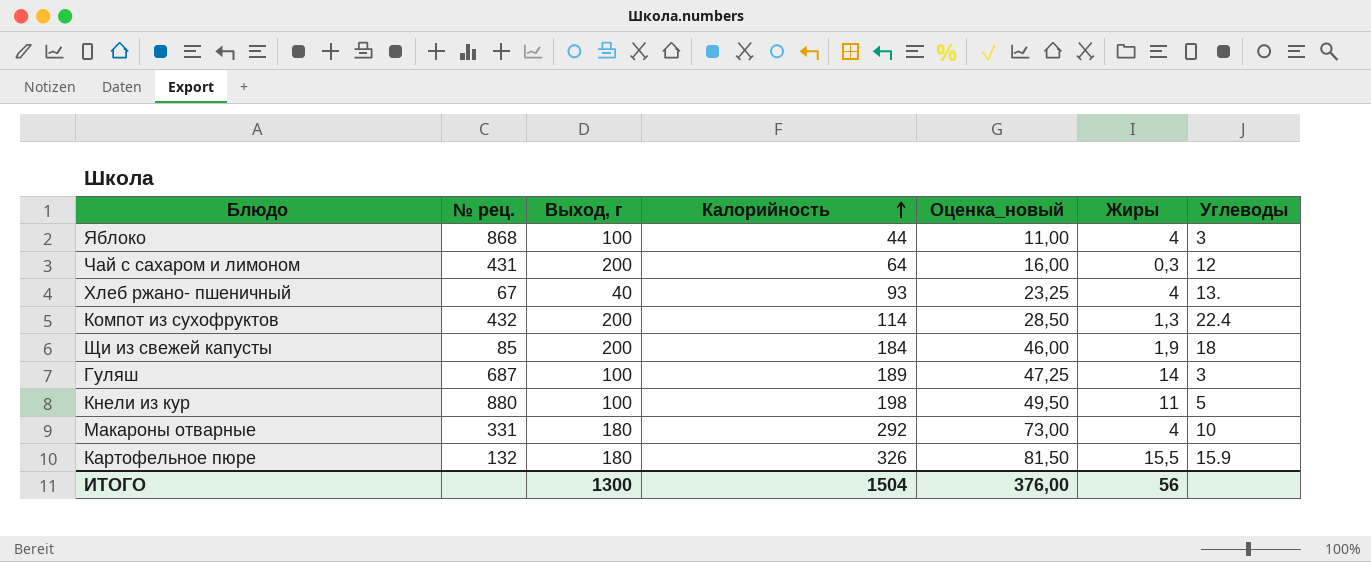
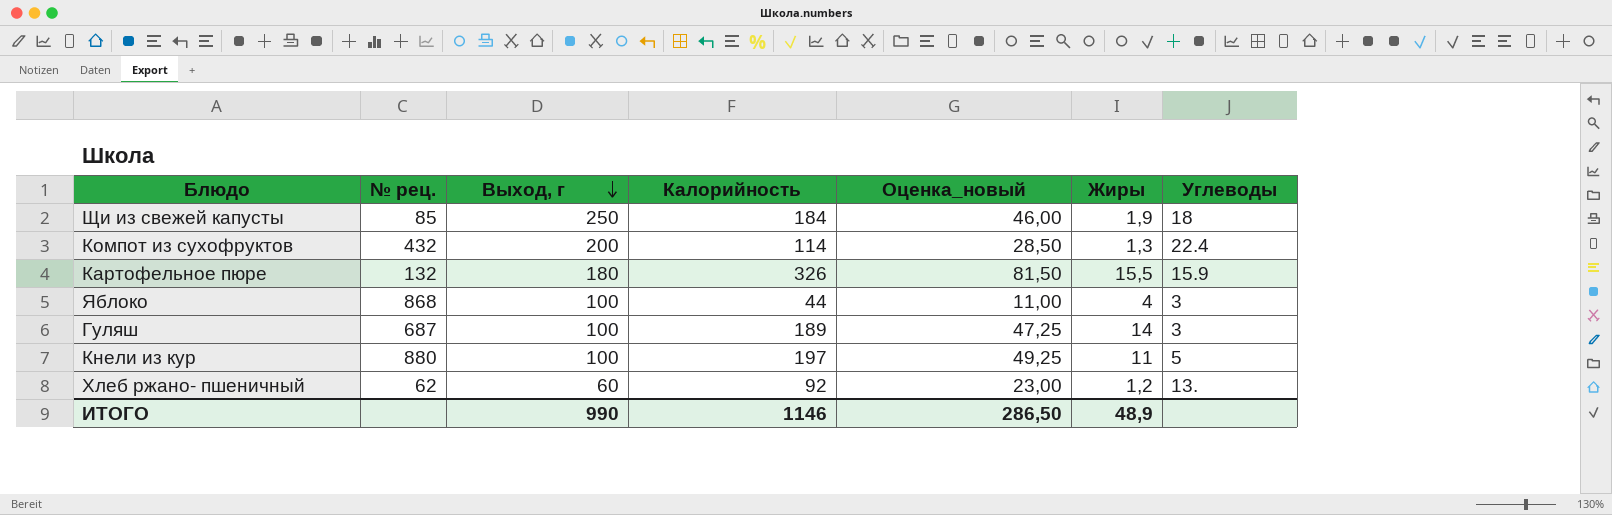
row order: Калорийность ascending -> Выход, г descending
row Чай с сахаром и лимоном: 431 | 200 | 64 | 16,00 | 0,3 | 12 -> none
row Макароны отварные: 331 | 180 | 292 | 73,00 | 4 | 10 -> none
Щи из свежей капусты | Выход, г: 200 -> 250
Кнели из кур | Калорийность: 198 -> 197
Кнели из кур | Оценка_новый: 49,50 -> 49,25
Хлеб ржано- пшеничный | № рец.: 67 -> 62
Хлеб ржано- пшеничный | Выход, г: 40 -> 60
Хлеб ржано- пшеничный | Калорийность: 93 -> 92
Хлеб ржано- пшеничный | Оценка_новый: 23,25 -> 23,00
Хлеб ржано- пшеничный | Жиры: 4 -> 1,2
ИТОГО | Выход, г: 1300 -> 990
ИТОГО | Калорийность: 1504 -> 1146
ИТОГО | Оценка_новый: 376,00 -> 286,50
ИТОГО | Жиры: 56 -> 48,9

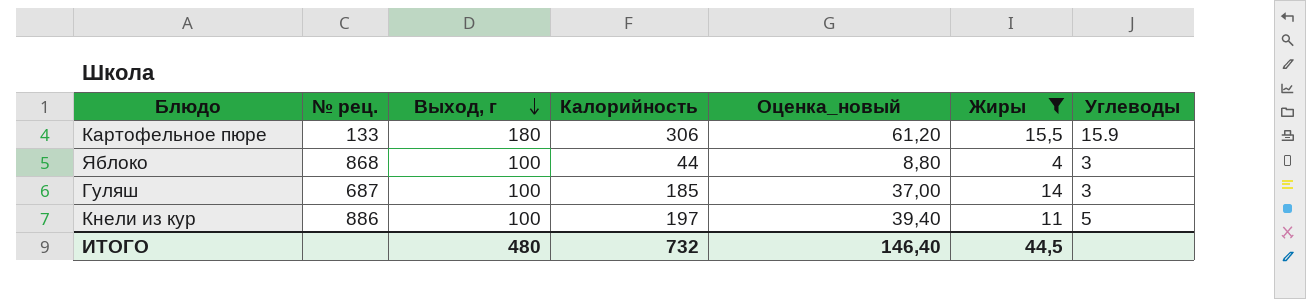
filter: none -> Жиры >= 4
column Оценка_новый | formula: [Калорийность] * 0,25 -> [Калорийность] * 0,2
Картофельное пюре | № рец.: 132 -> 133
Картофельное пюре | Калорийность: 326 -> 306
Гуляш | Калорийность: 189 -> 185
Кнели из кур | № рец.: 880 -> 886
ИТОГО | Выход, г: 990 -> 480
ИТОГО | Калорийность: 1146 -> 732
ИТОГО | Оценка_новый: 286,50 -> 146,40
ИТОГО | Жиры: 48,9 -> 44,5

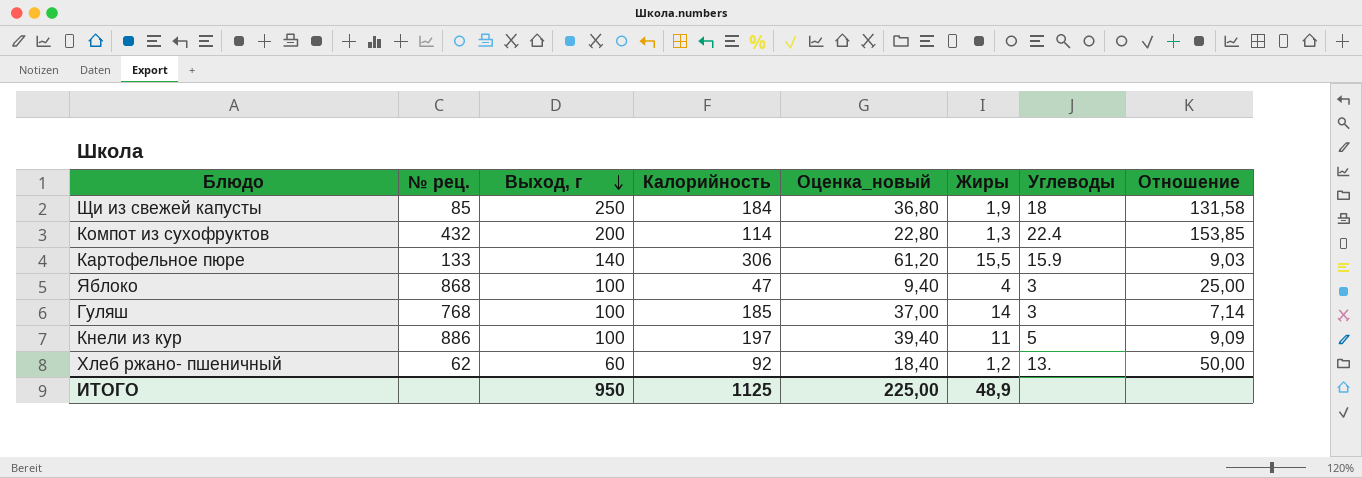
filter: Жиры >= 4 -> none
column Отношение | formula: none -> [Выход, г] / [Жиры]
Картофельное пюре | Выход, г: 180 -> 140
Яблоко | Калорийность: 44 -> 47
Яблоко | Оценка_новый: 8,80 -> 9,40
Гуляш | № рец.: 687 -> 768
ИТОГО | Выход, г: 480 -> 950
ИТОГО | Калорийность: 732 -> 1125
ИТОГО | Оценка_новый: 146,40 -> 225,00
ИТОГО | Жиры: 44,5 -> 48,9

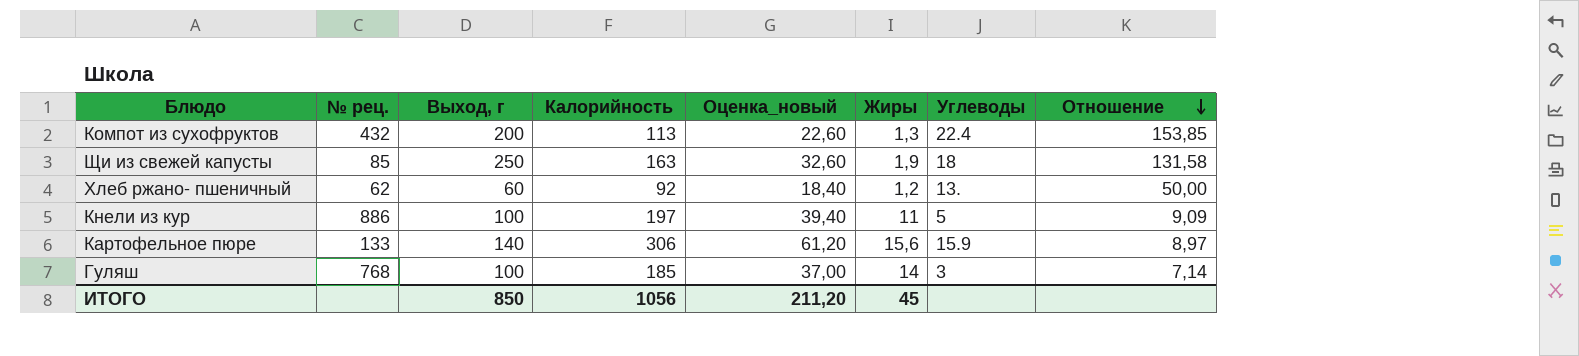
row order: Выход, г descending -> Отношение descending
row Яблоко: 868 | 100 | 47 | 9,40 | 4 | 3 | 25,00 -> none
Компот из сухофруктов | Калорийность: 114 -> 113
Компот из сухофруктов | Оценка_новый: 22,80 -> 22,60
Щи из свежей капусты | Калорийность: 184 -> 163
Щи из свежей капусты | Оценка_новый: 36,80 -> 32,60
Картофельное пюре | Жиры: 15,5 -> 15,6
Картофельное пюре | Отношение: 9,03 -> 8,97
ИТОГО | Выход, г: 950 -> 850
ИТОГО | Калорийность: 1125 -> 1056
ИТОГО | Оценка_новый: 225,00 -> 211,20
ИТОГО | Жиры: 48,9 -> 45

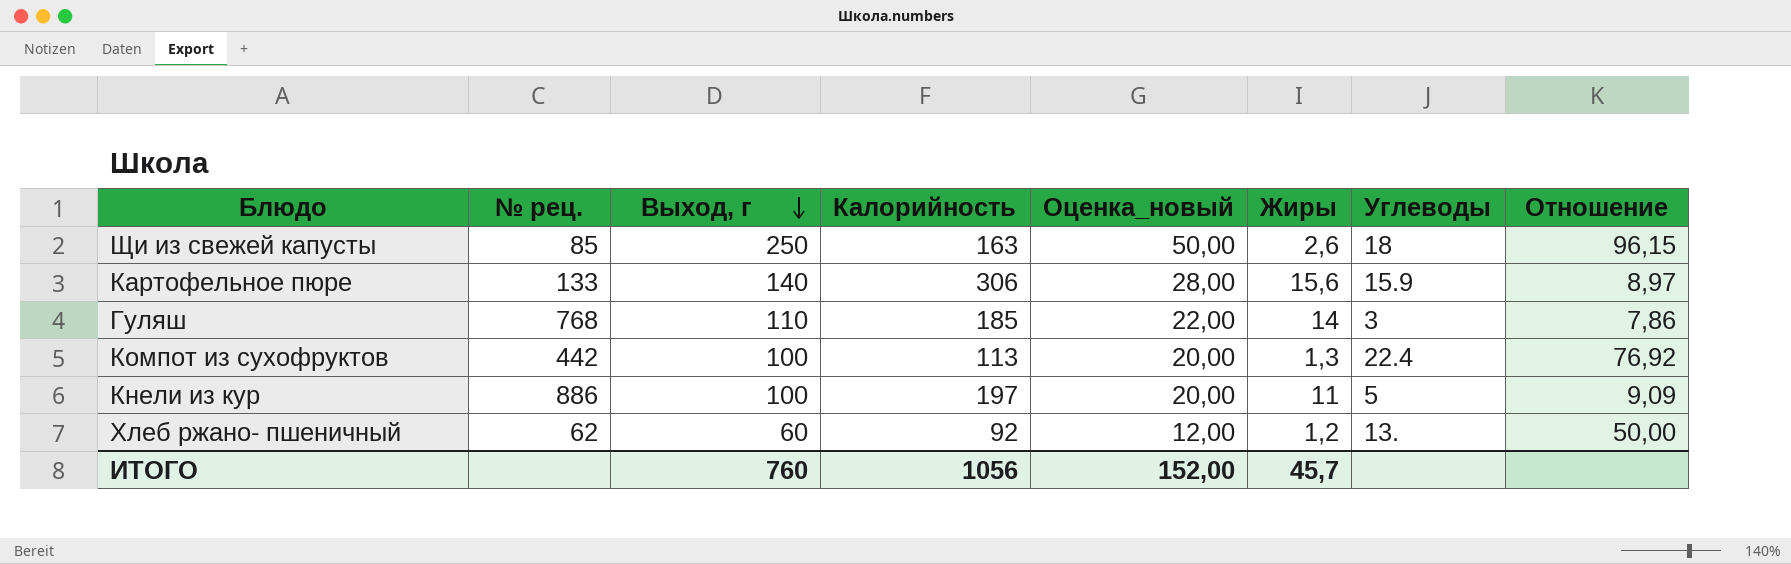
row order: Отношение descending -> Выход, г descending
column Оценка_новый | formula: [Калорийность] * 0,2 -> [Выход, г] * 0,2
Щи из свежей капусты | Жиры: 1,9 -> 2,6
Щи из свежей капусты | Отношение: 131,58 -> 96,15
Гуляш | Выход, г: 100 -> 110
Гуляш | Отношение: 7,14 -> 7,86
Компот из сухофруктов | № рец.: 432 -> 442
Компот из сухофруктов | Выход, г: 200 -> 100
Компот из сухофруктов | Отношение: 153,85 -> 76,92
ИТОГО | Выход, г: 850 -> 760
ИТОГО | Оценка_новый: 211,20 -> 152,00
ИТОГО | Жиры: 45 -> 45,7

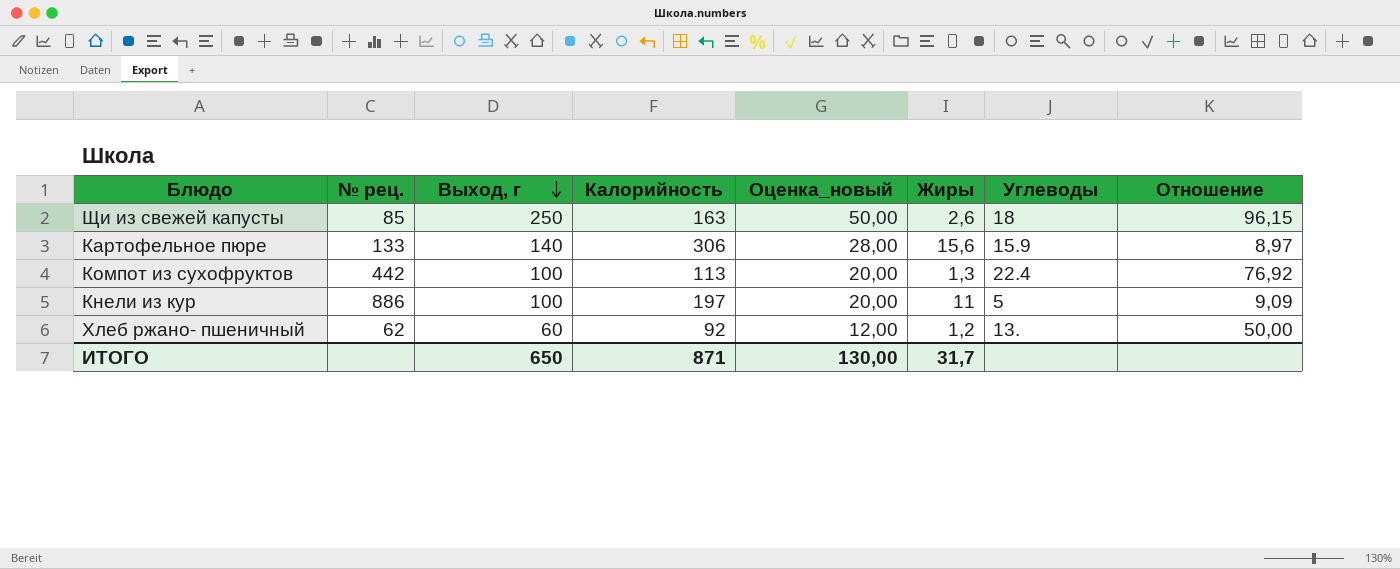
row Гуляш: 768 | 110 | 185 | 22,00 | 14 | 3 | 7,86 -> none
ИТОГО | Выход, г: 760 -> 650
ИТОГО | Калорийность: 1056 -> 871
ИТОГО | Оценка_новый: 152,00 -> 130,00
ИТОГО | Жиры: 45,7 -> 31,7

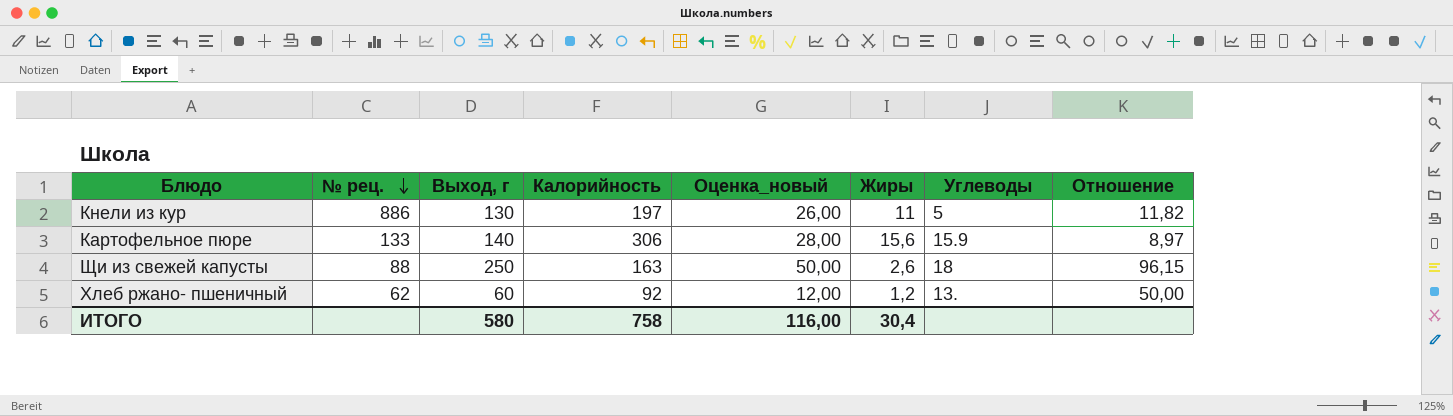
row order: Выход, г descending -> № рец. descending
row Компот из сухофруктов: 442 | 100 | 113 | 20,00 | 1,3 | 22.4 | 76,92 -> none
Кнели из кур | Выход, г: 100 -> 130
Кнели из кур | Оценка_новый: 20,00 -> 26,00
Кнели из кур | Отношение: 9,09 -> 11,82
Щи из свежей капусты | № рец.: 85 -> 88
ИТОГО | Выход, г: 650 -> 580
ИТОГО | Калорийность: 871 -> 758
ИТОГО | Оценка_новый: 130,00 -> 116,00
ИТОГО | Жиры: 31,7 -> 30,4

